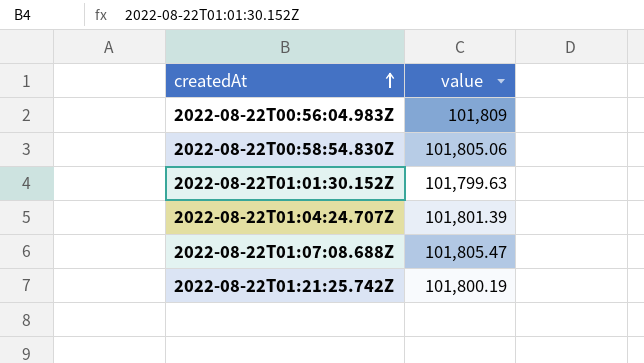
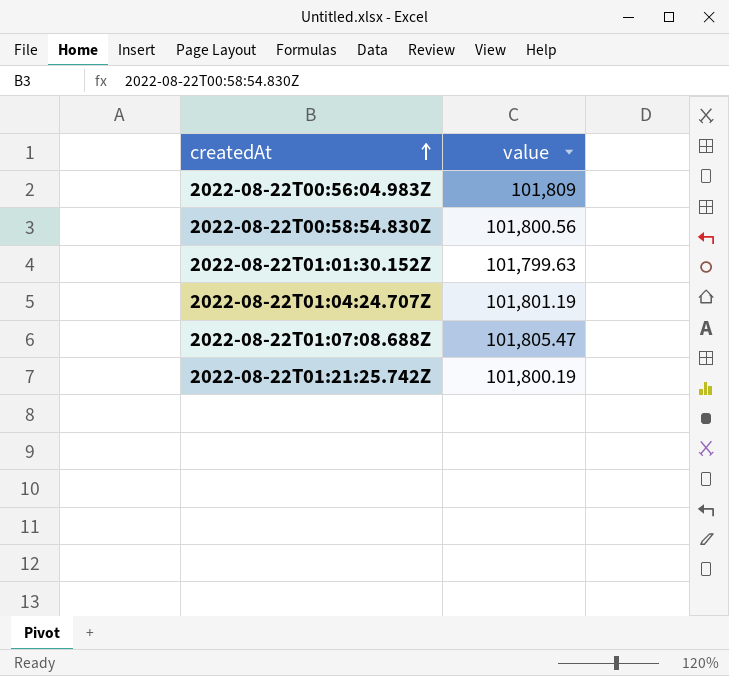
2022-08-22T00:58:54.830Z | value: 101,805.06 -> 101,800.56
2022-08-22T01:04:24.707Z | value: 101,801.39 -> 101,801.19

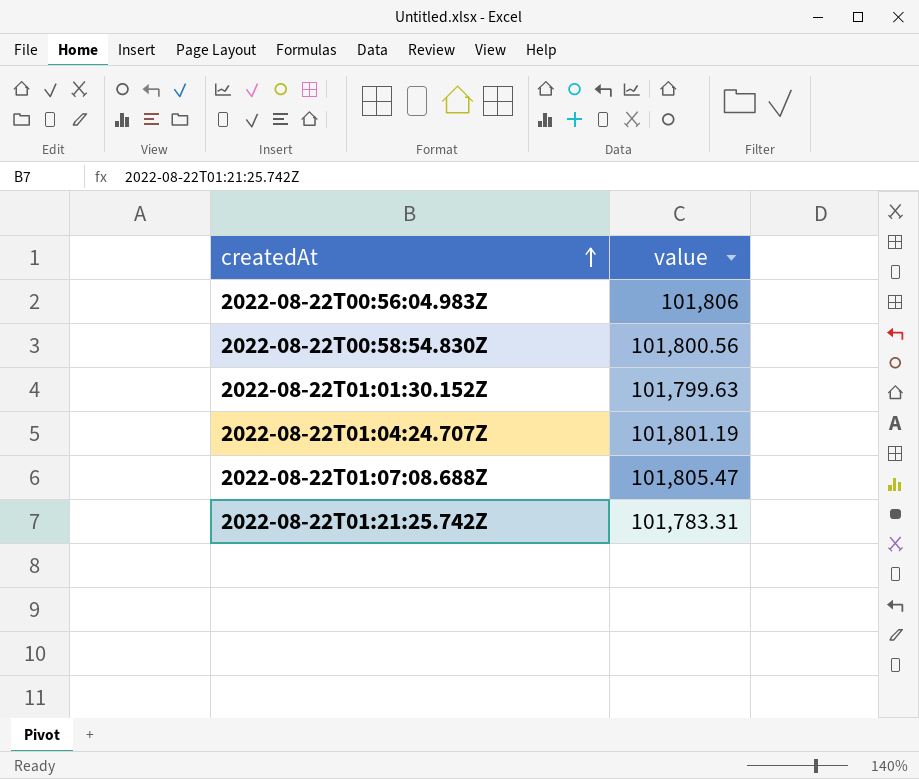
2022-08-22T00:56:04.983Z | value: 101,809 -> 101,806
2022-08-22T01:21:25.742Z | value: 101,800.19 -> 101,783.31

